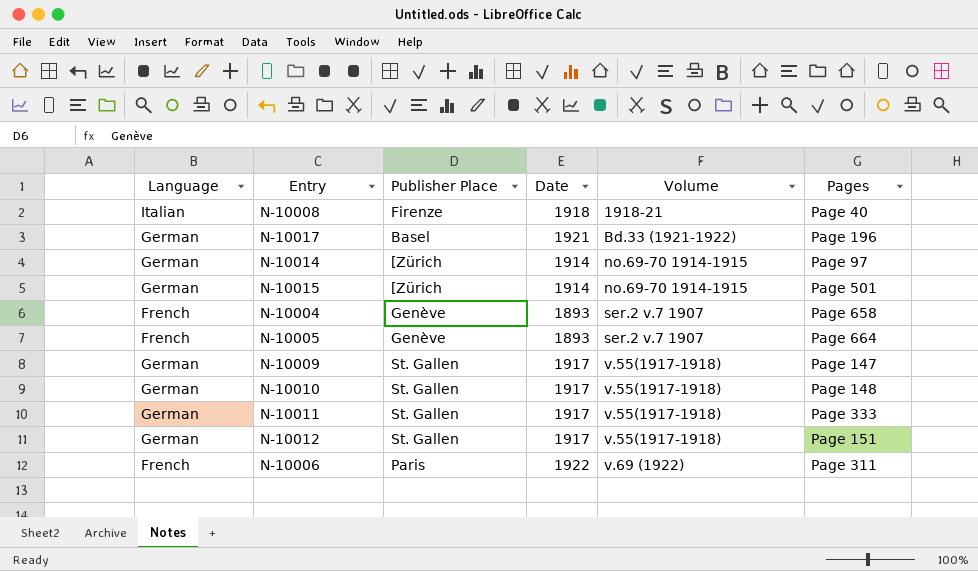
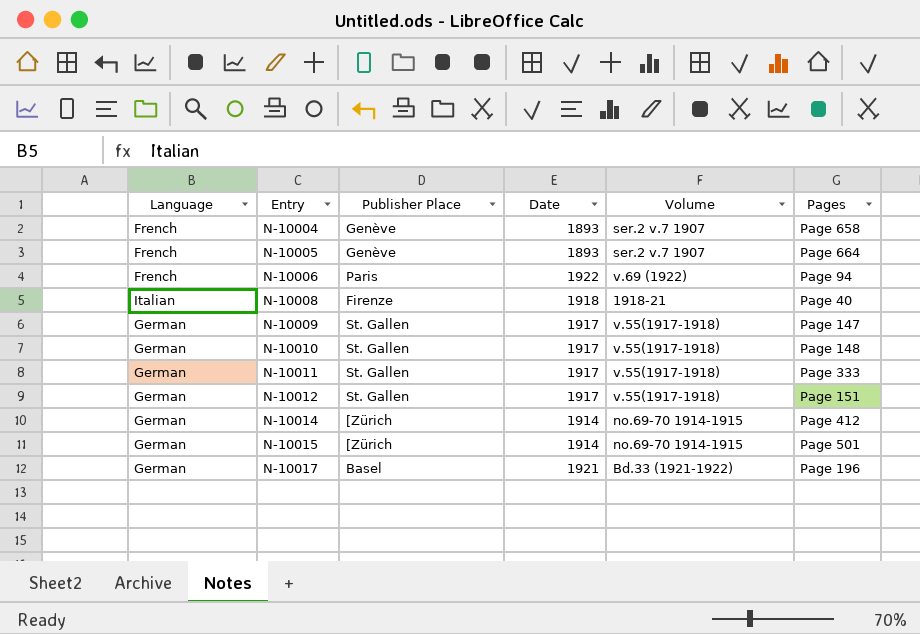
row order: Volume ascending -> Entry ascending
N-10006 | Pages: Page 311 -> Page 94
N-10014 | Pages: Page 97 -> Page 412

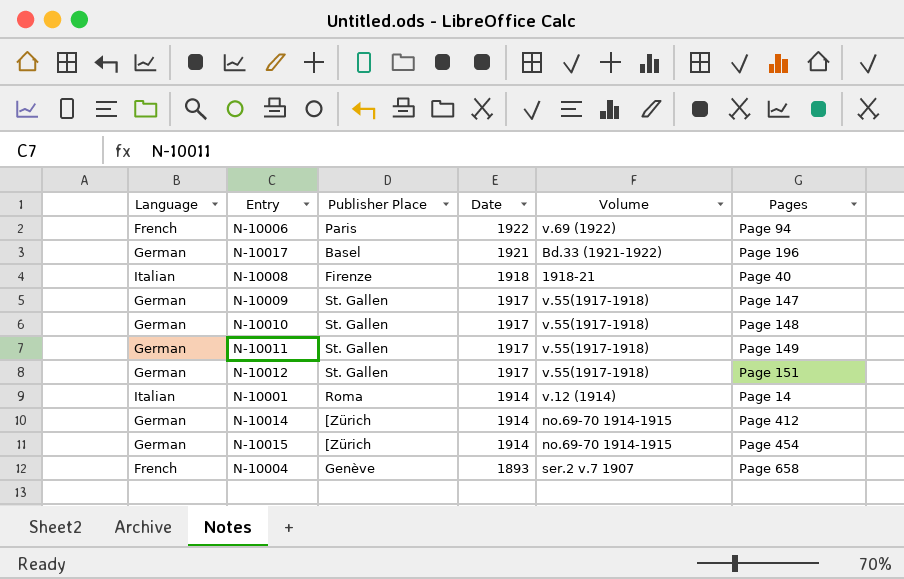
row order: Entry ascending -> Date descending
row N-10005: French | Genève | 1893 | ser.2 v.7 1907 | Page 664 -> none
N-10011 | Pages: Page 333 -> Page 149
row N-10001: none -> Italian | Roma | 1914 | v.12 (1914) | Page 14
N-10015 | Pages: Page 501 -> Page 454

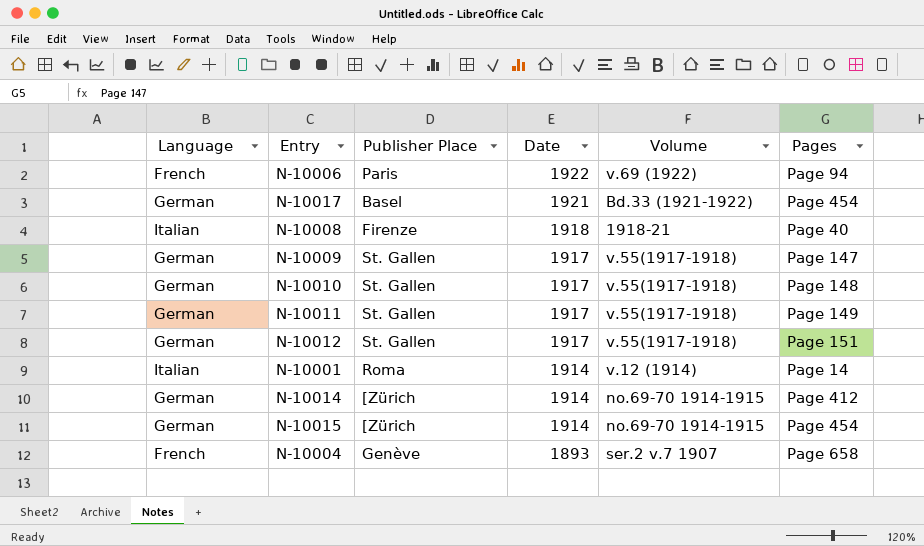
N-10017 | Pages: Page 196 -> Page 454

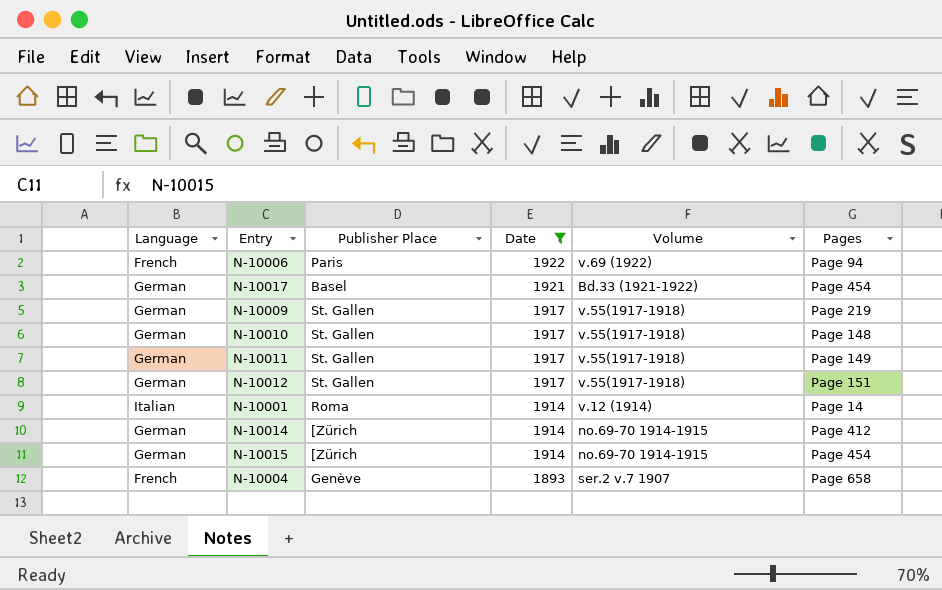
filter: none -> Date != 1918
N-10009 | Pages: Page 147 -> Page 219

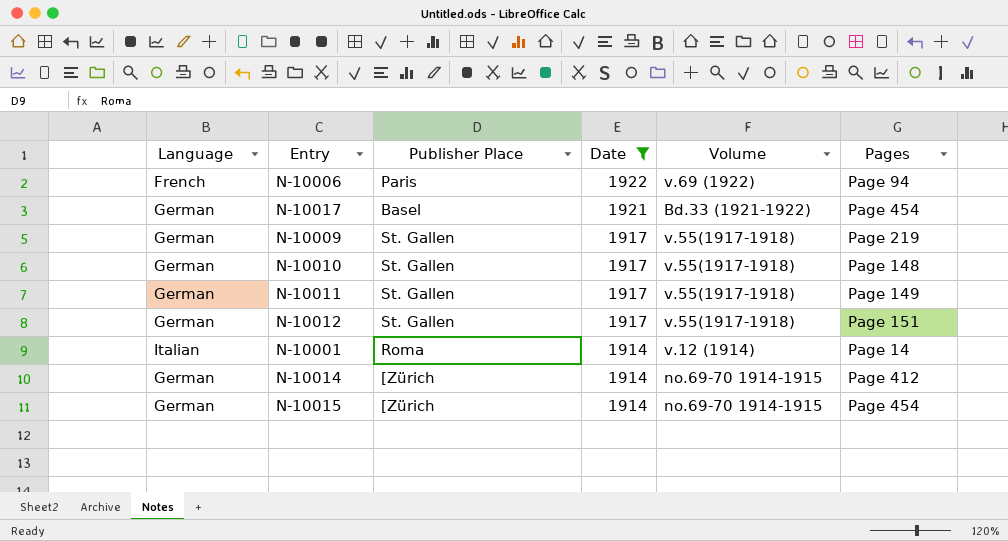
row N-10004: French | Genève | 1893 | ser.2 v.7 1907 | Page 658 -> none

